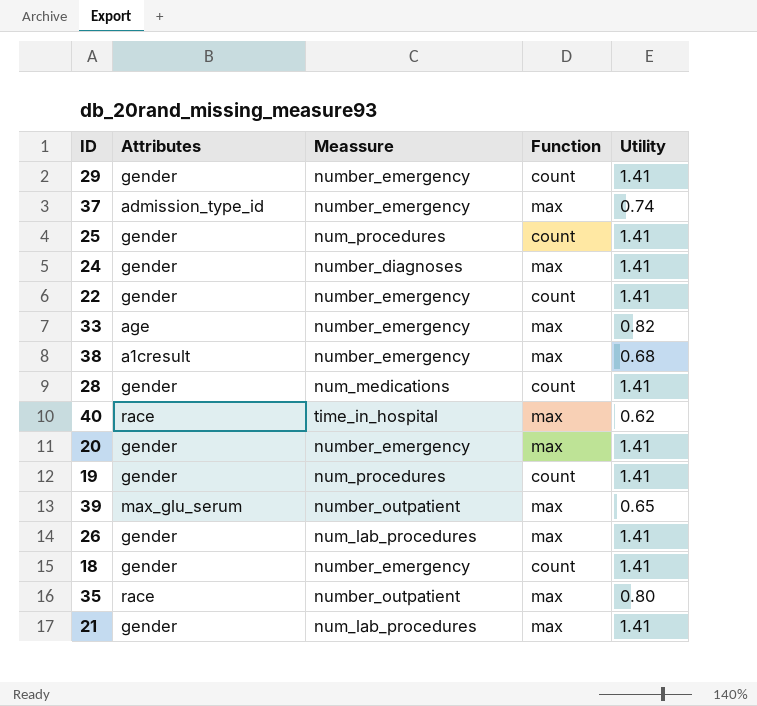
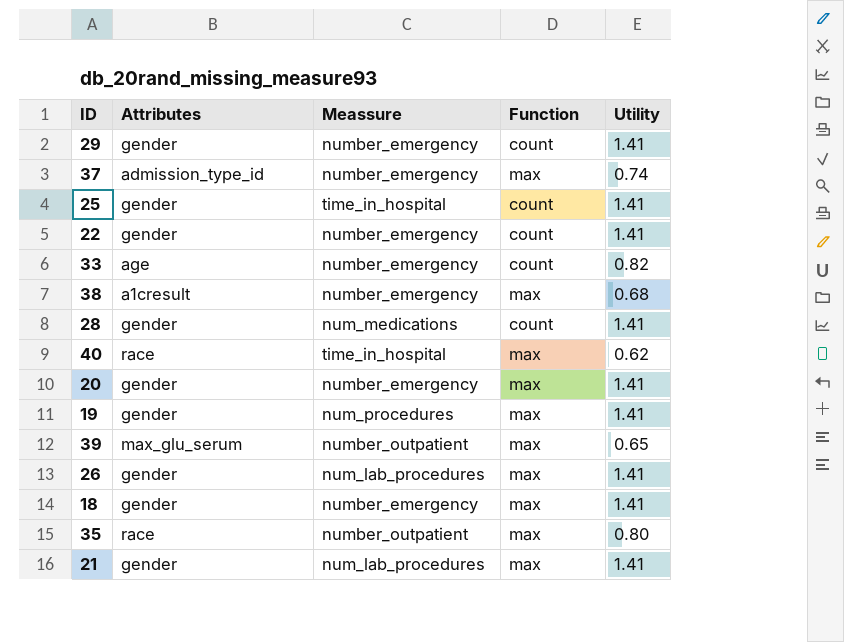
row 24: gender | number_diagnoses | max | 1.41 -> none
25 | Meassure: num_procedures -> time_in_hospital
33 | Function: max -> count
19 | Function: count -> max
18 | Function: count -> max

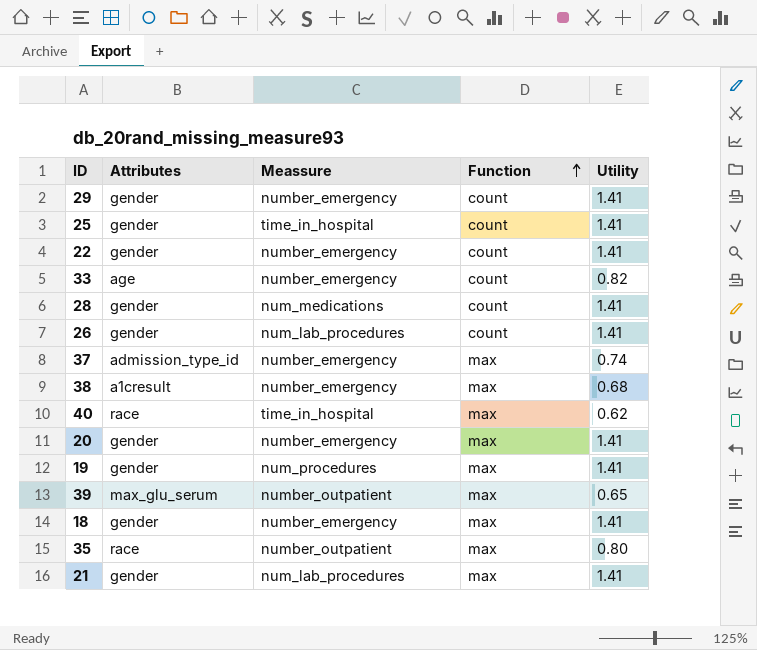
row order: none -> Function ascending
26 | Function: max -> count

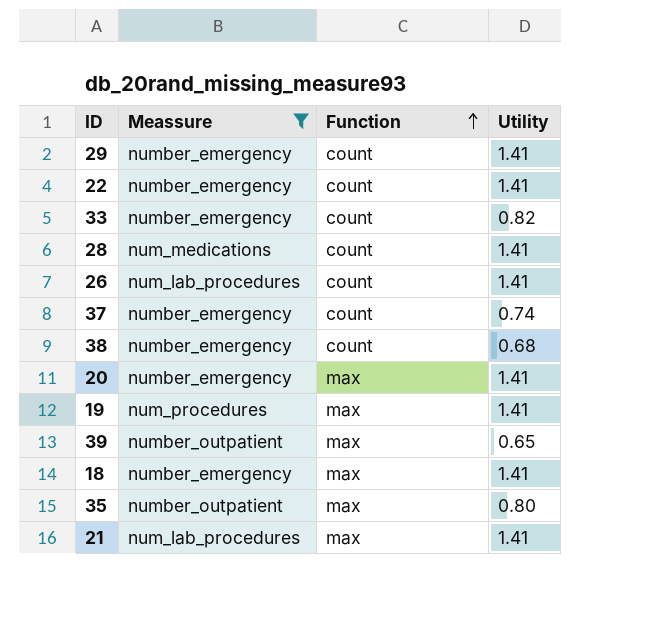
filter: none -> Meassure != time_in_hospital
column Attributes | position: 2 -> none
37 | Function: max -> count
38 | Function: max -> count

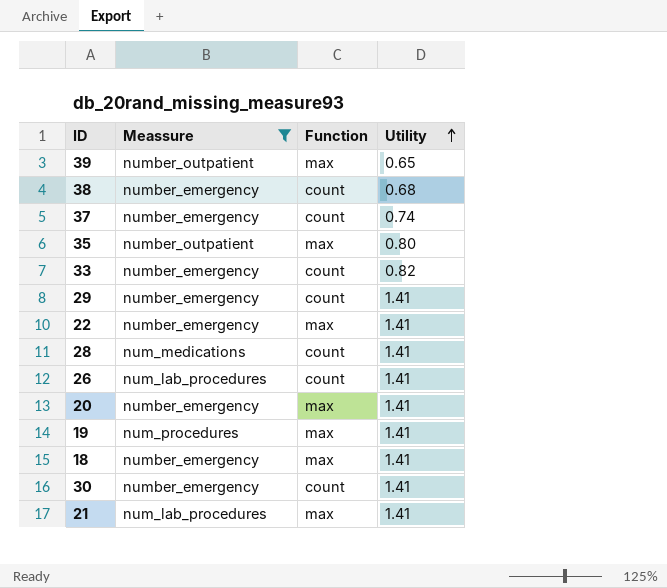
row order: Function ascending -> Utility ascending
22 | Function: count -> max
row 30: none -> number_emergency | count | 1.41

